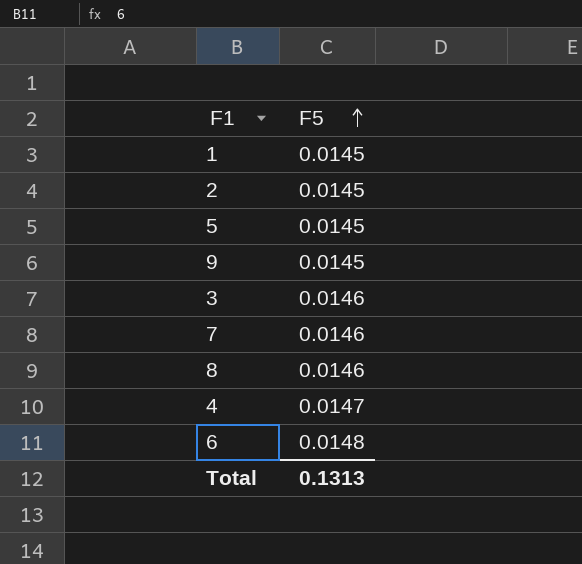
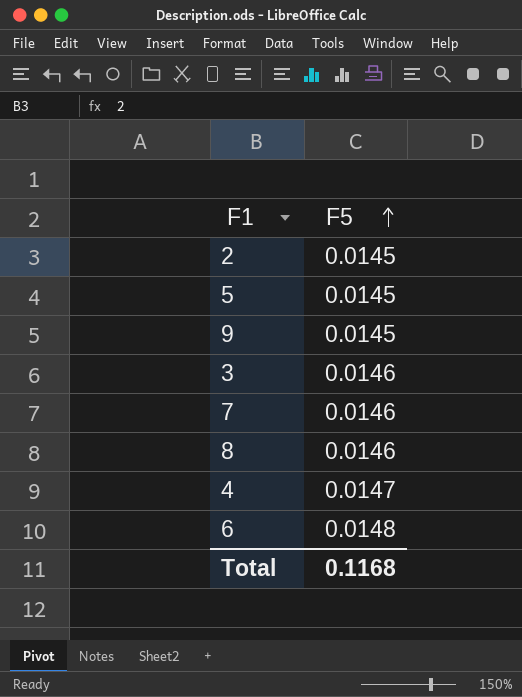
row 1: 0.0145 -> none
Total | F5: 0.1313 -> 0.1168

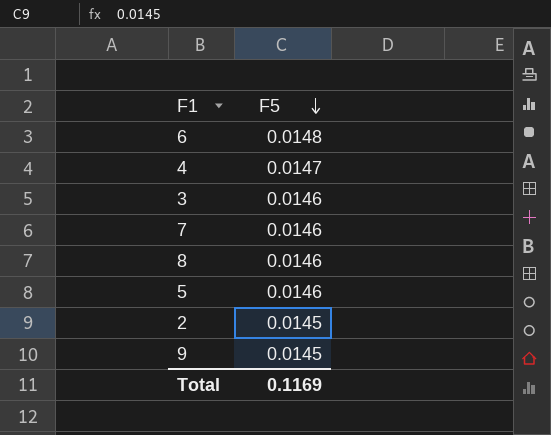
row order: F5 ascending -> F5 descending
5 | F5: 0.0145 -> 0.0146
Total | F5: 0.1168 -> 0.1169

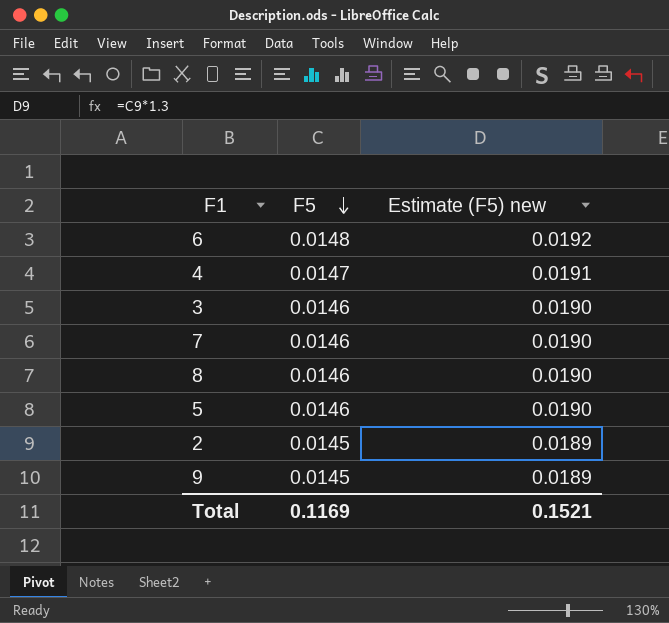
column Estimate (F5) new | formula: none -> [F5] * 1.3

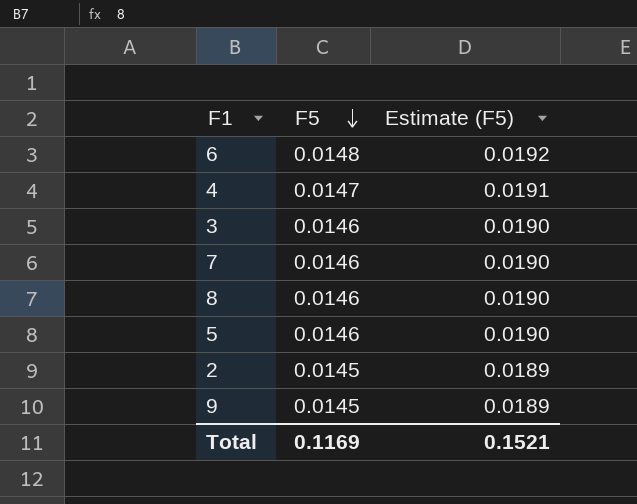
column name: Estimate (F5) new -> Estimate (F5)

